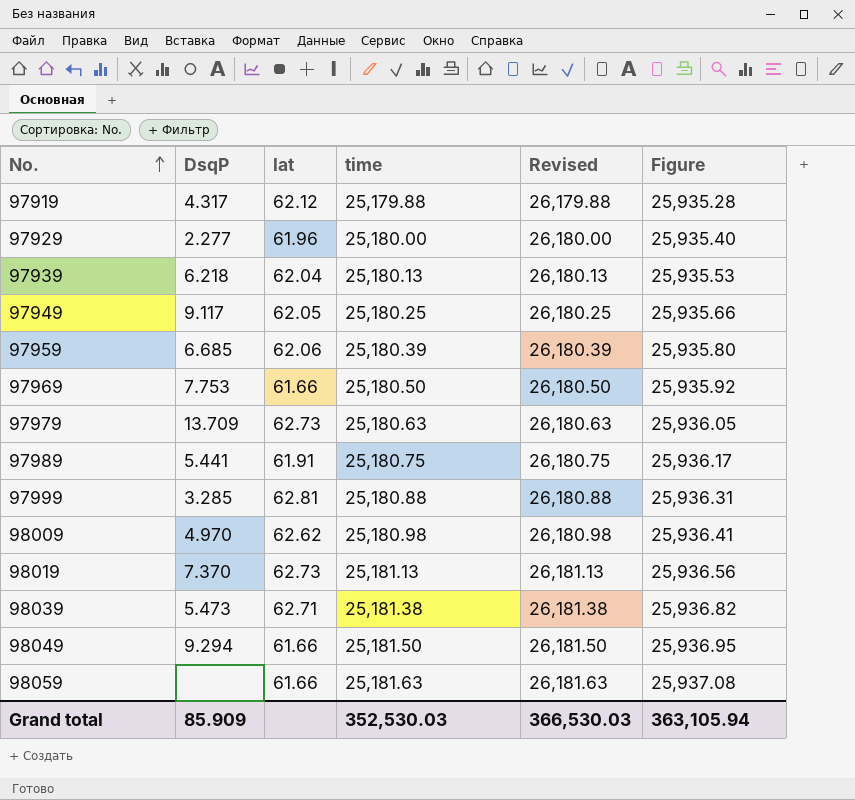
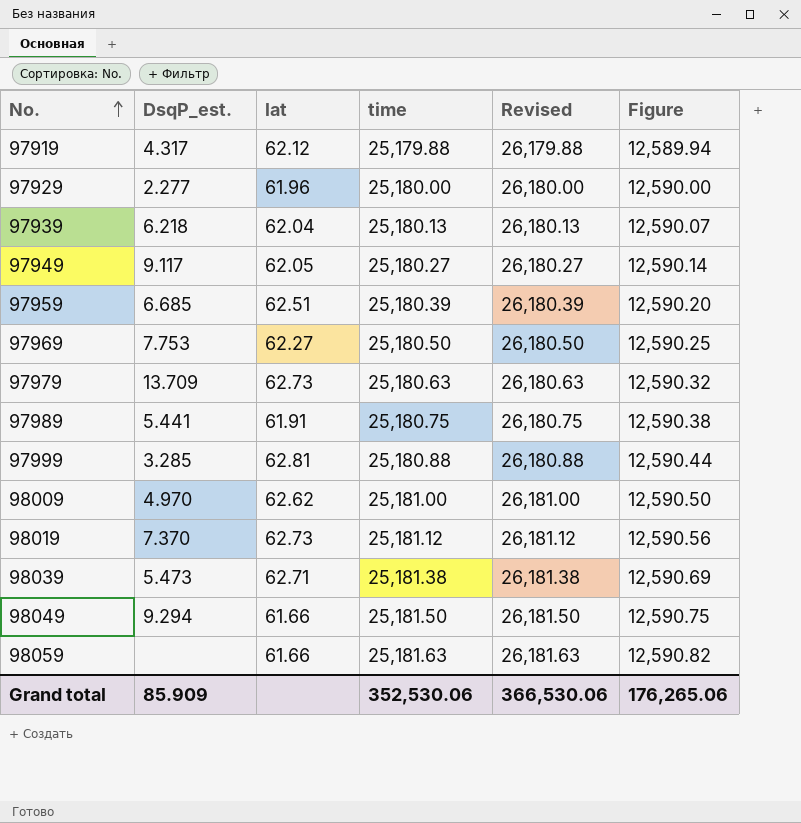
column name: DsqP -> DsqP_est.
column Figure | formula: [time] * 1.03 -> [time] * 0.5
97949 | time: 25,180.25 -> 25,180.27
97949 | Revised: 26,180.25 -> 26,180.27
97959 | lat: 62.06 -> 62.51
97969 | lat: 61.66 -> 62.27
98009 | time: 25,180.98 -> 25,181.00
98009 | Revised: 26,180.98 -> 26,181.00
98019 | time: 25,181.13 -> 25,181.12
98019 | Revised: 26,181.13 -> 26,181.12
Grand total | time: 352,530.03 -> 352,530.06
Grand total | Revised: 366,530.03 -> 366,530.06
Grand total | Figure: 363,105.94 -> 176,265.06

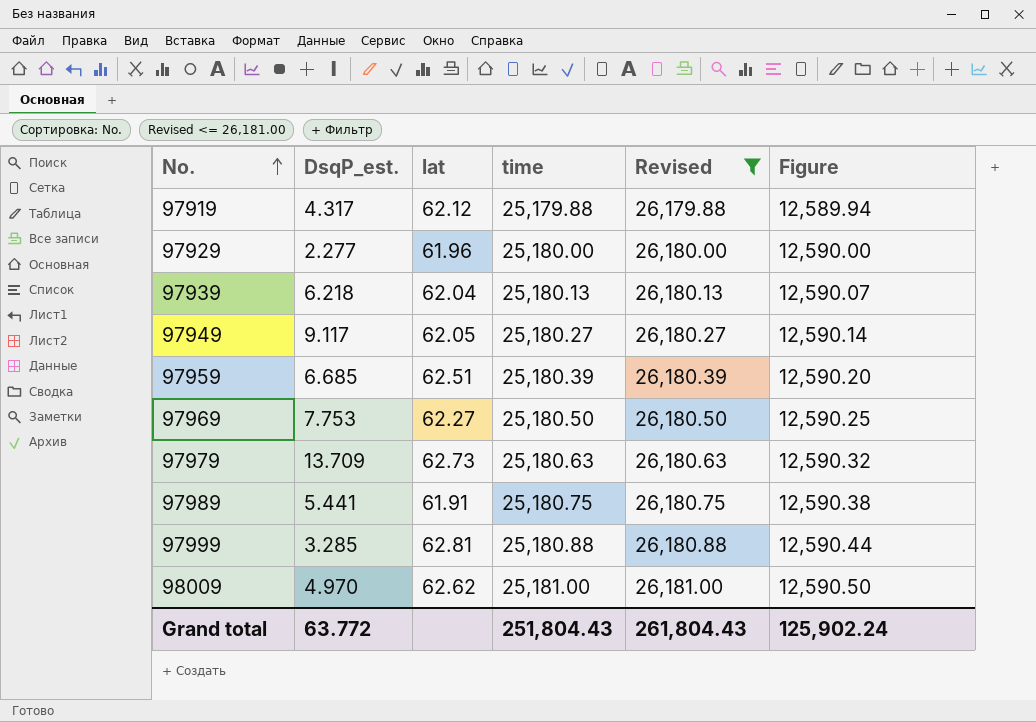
filter: none -> Revised <= 26,181.00
Grand total | DsqP_est.: 85.909 -> 63.772
Grand total | time: 352,530.06 -> 251,804.43
Grand total | Revised: 366,530.06 -> 261,804.43
Grand total | Figure: 176,265.06 -> 125,902.24

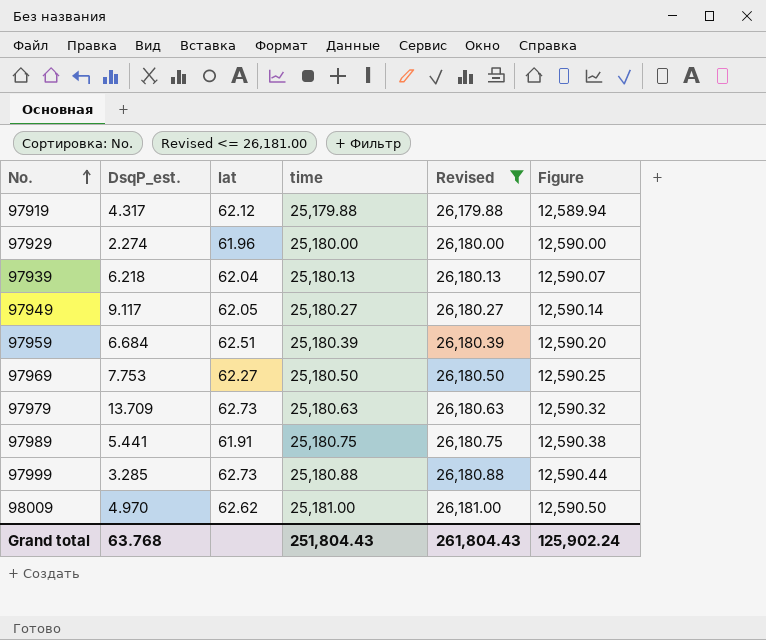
97929 | DsqP_est.: 2.277 -> 2.274
97959 | DsqP_est.: 6.685 -> 6.684
97999 | lat: 62.81 -> 62.73
Grand total | DsqP_est.: 63.772 -> 63.768

